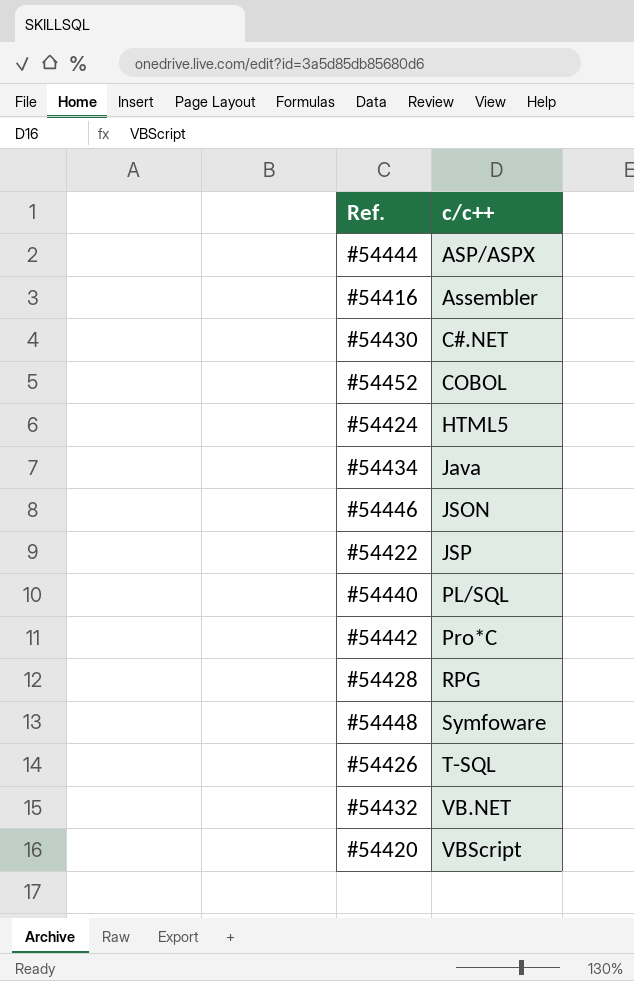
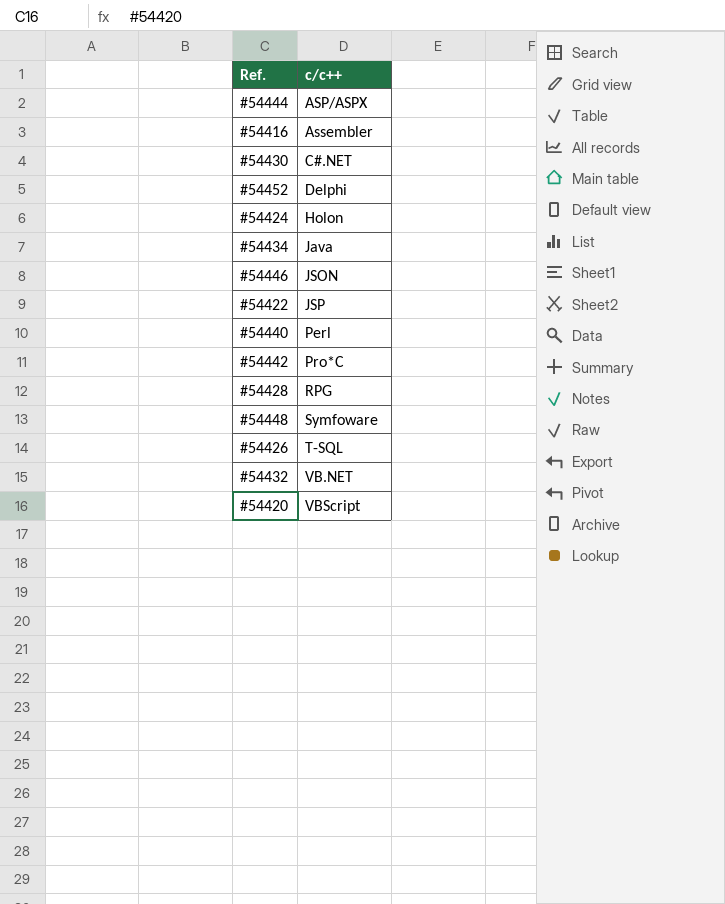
#54452 | c/c++: COBOL -> Delphi
#54424 | c/c++: HTML5 -> Holon
#54440 | c/c++: PL/SQL -> Perl

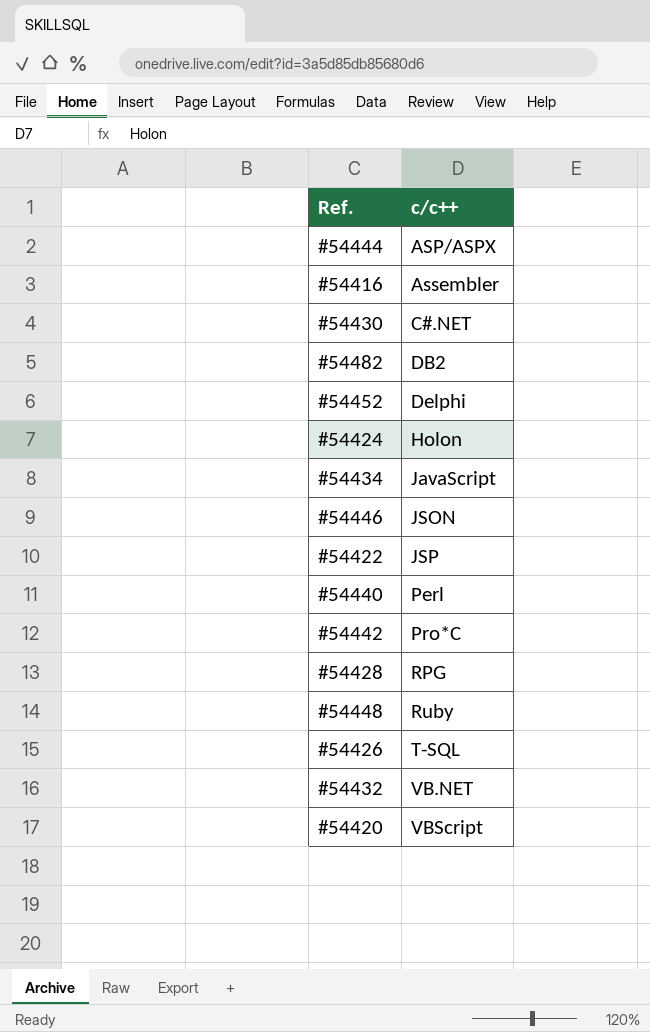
row #54482: none -> DB2
#54434 | c/c++: Java -> JavaScript
#54448 | c/c++: Symfoware -> Ruby

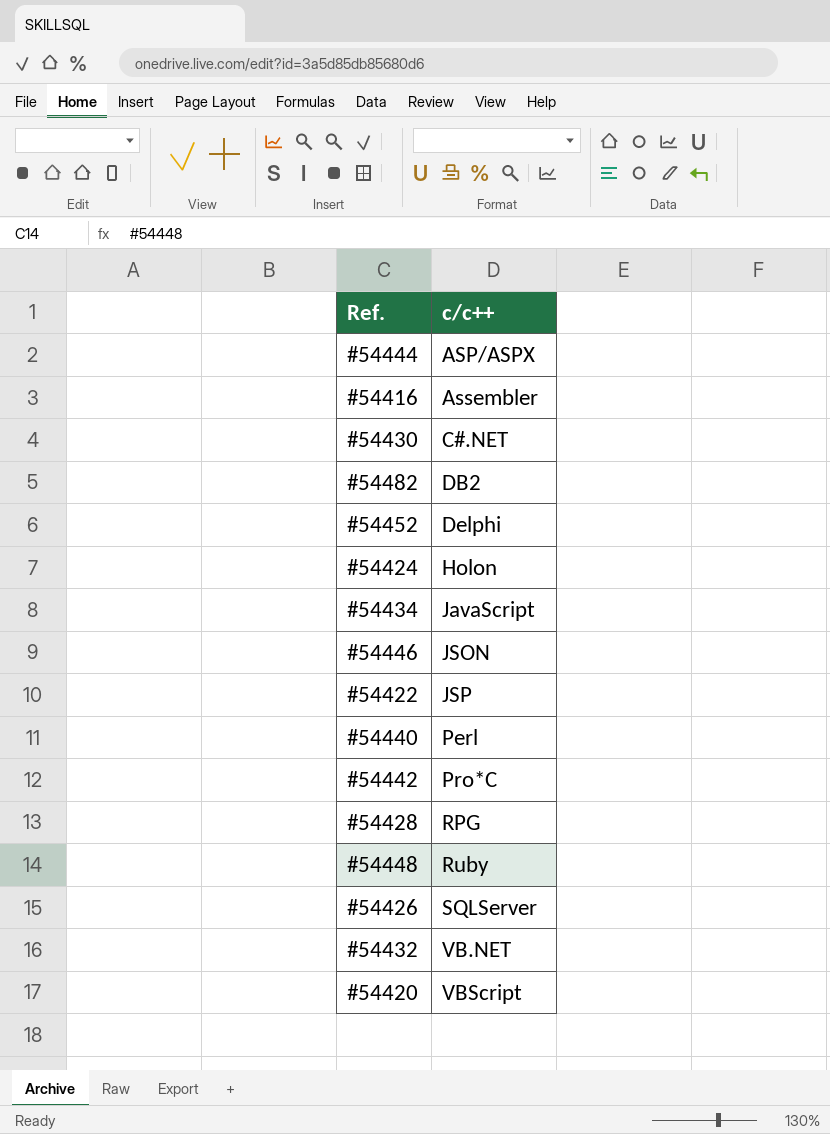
#54426 | c/c++: T-SQL -> SQLServer

